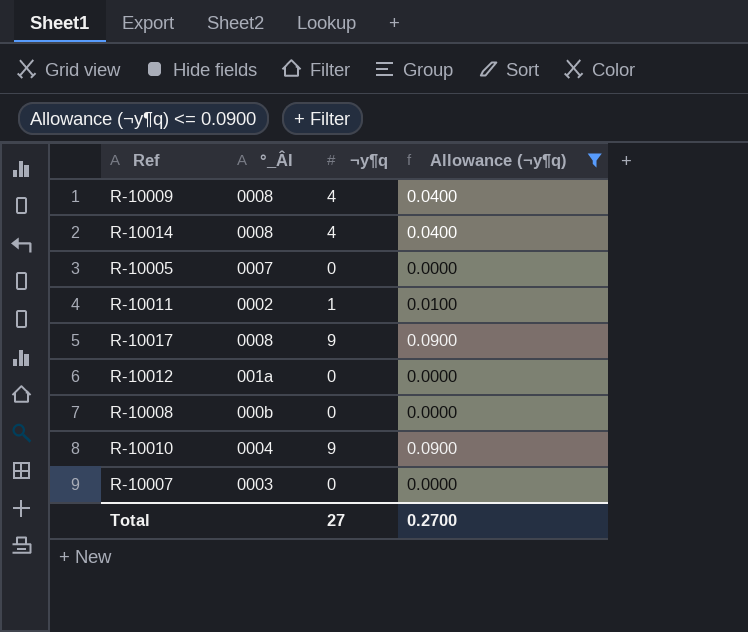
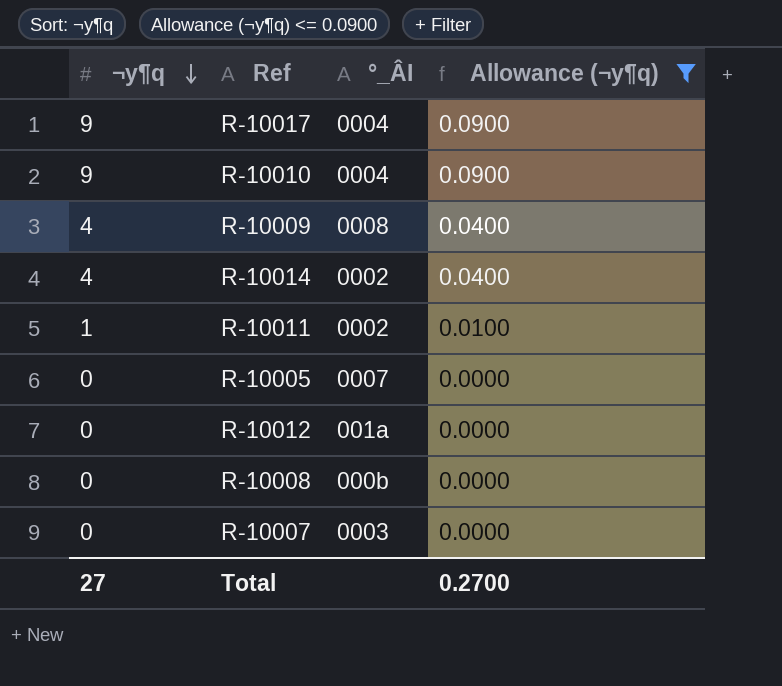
row order: none -> ¬y¶q descending
column ¬y¶q | position: 3 -> 1
R-10017 | °_ÂI: 0008 -> 0004
R-10014 | °_ÂI: 0008 -> 0002

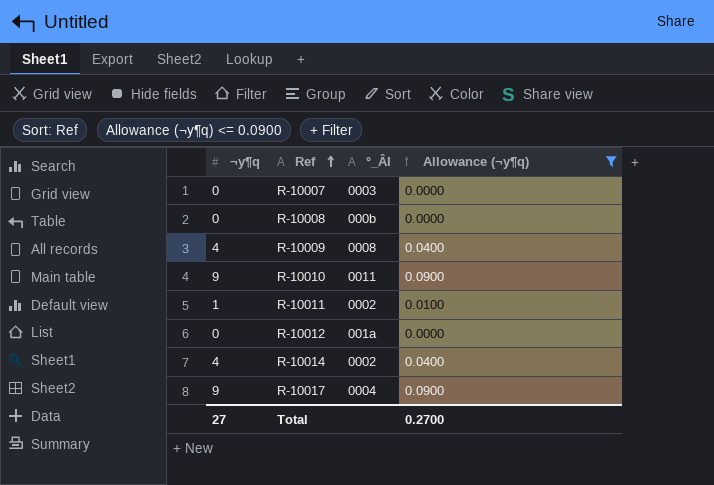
row order: ¬y¶q descending -> Ref ascending
row R-10005: 0 | 0007 | 0.0000 -> none
R-10010 | °_ÂI: 0004 -> 0011

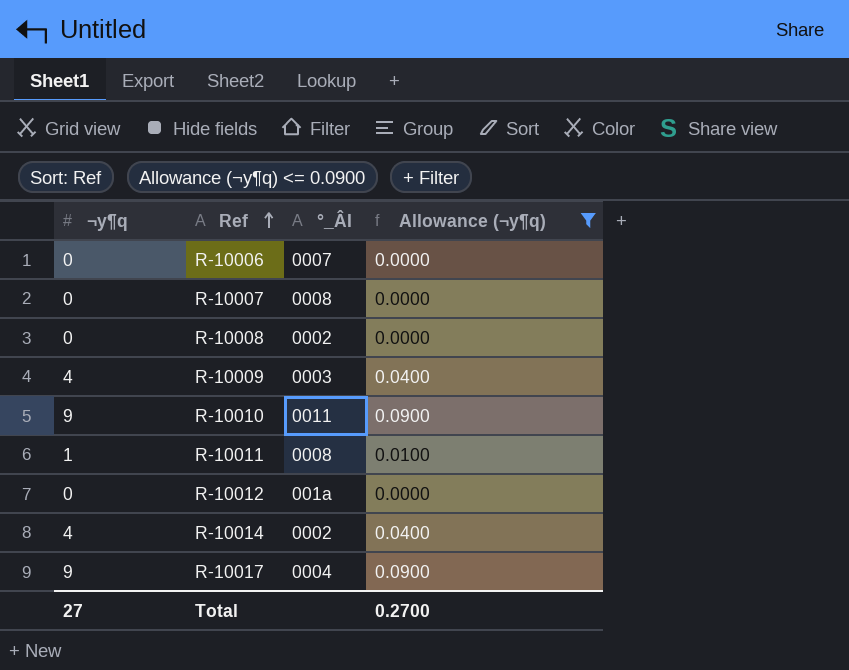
row R-10006: none -> 0 | 0007 | 0.0000
R-10007 | °_ÂI: 0003 -> 0008
R-10008 | °_ÂI: 000b -> 0002
R-10009 | °_ÂI: 0008 -> 0003
R-10011 | °_ÂI: 0002 -> 0008

